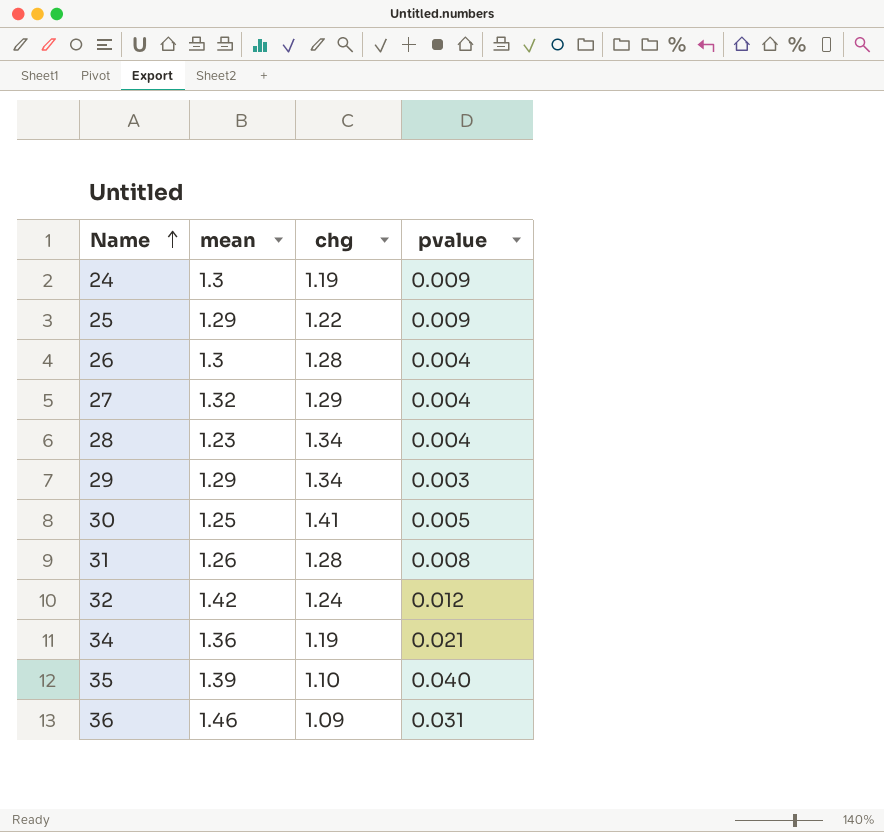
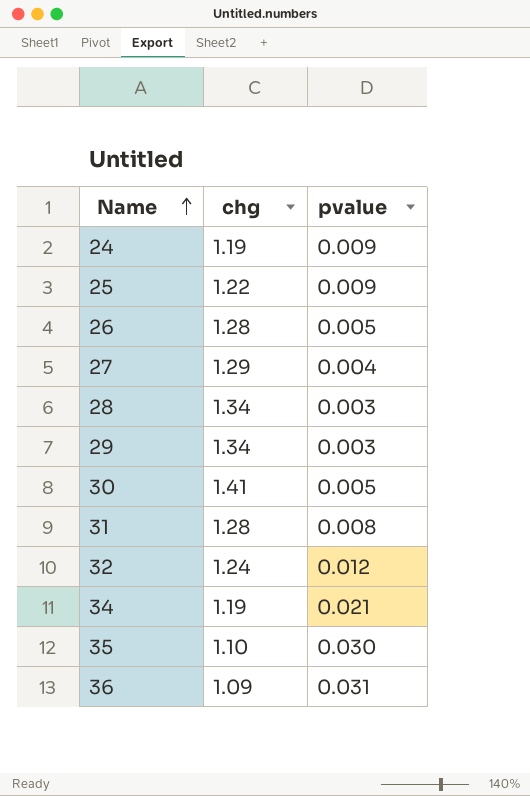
column mean | position: 2 -> none
26 | pvalue: 0.004 -> 0.005
28 | pvalue: 0.004 -> 0.003
35 | pvalue: 0.040 -> 0.030

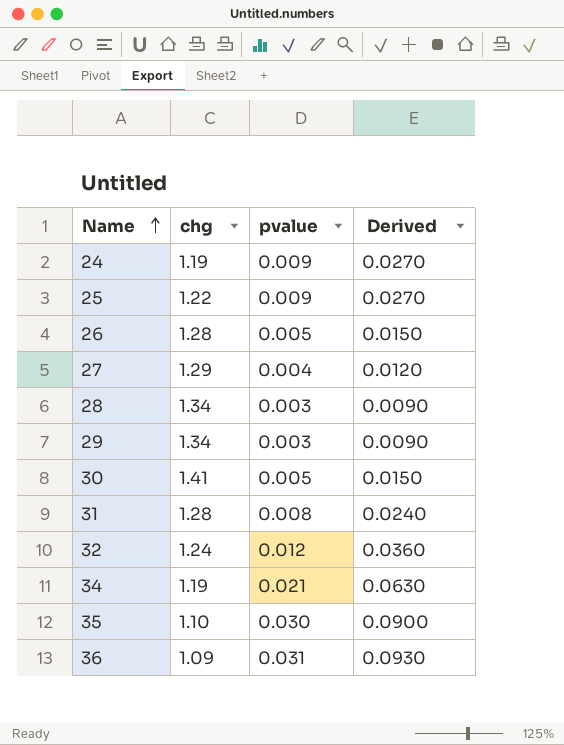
column Derived | formula: none -> [pvalue] * 3

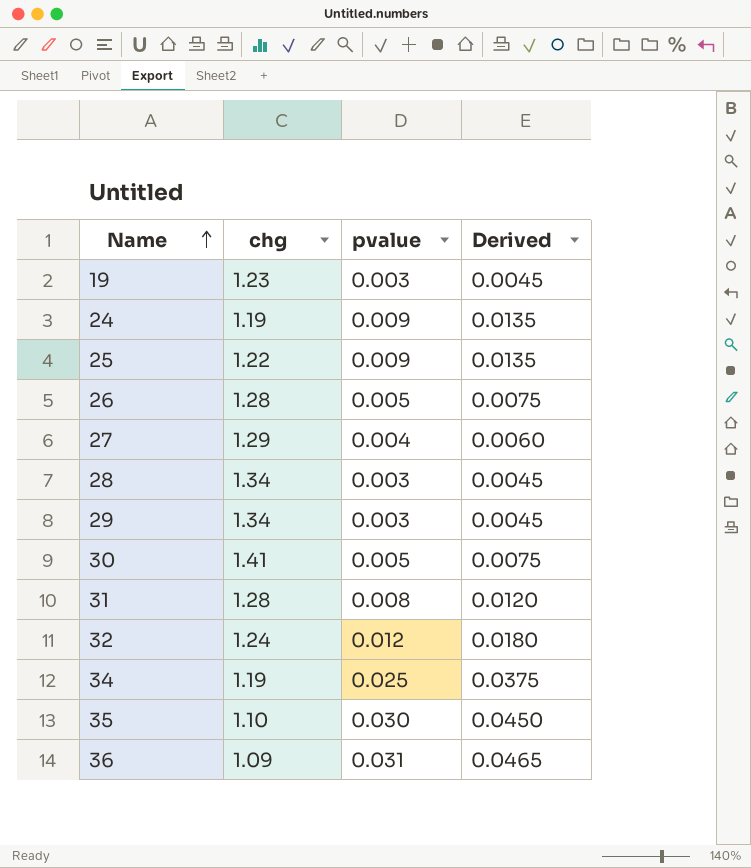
column Derived | formula: [pvalue] * 3 -> [pvalue] * 1.5
row 19: none -> 1.23 | 0.003 | 0.0045
34 | pvalue: 0.021 -> 0.025

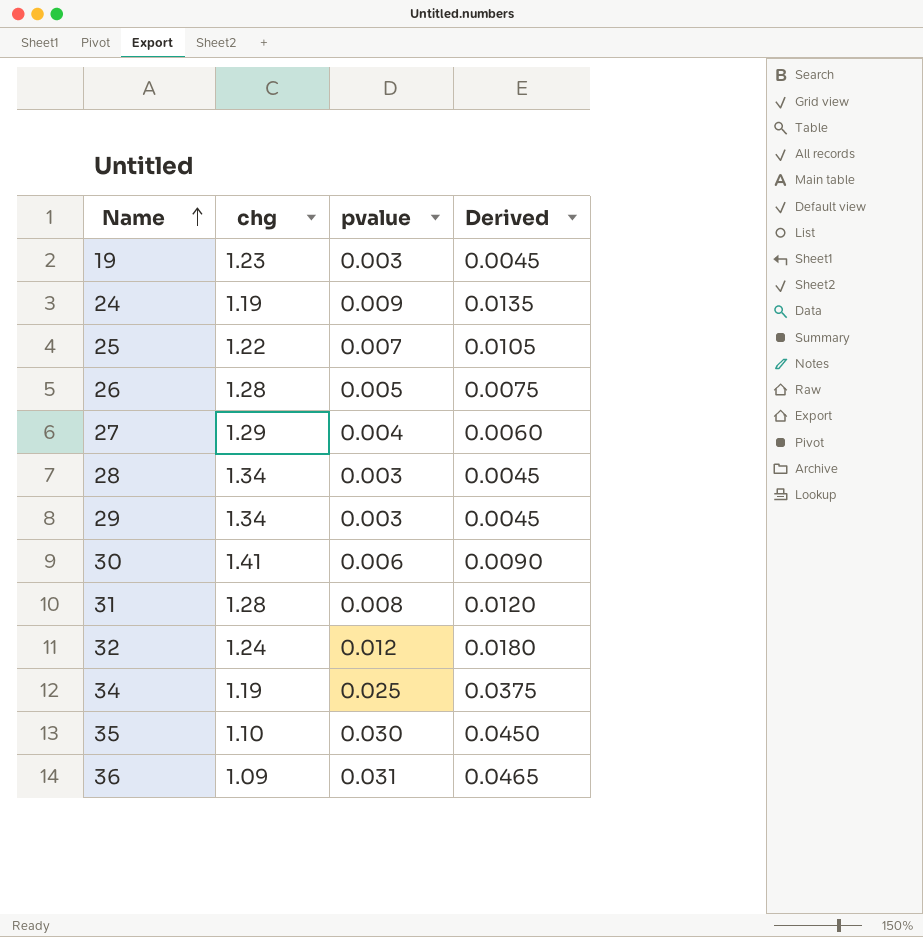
25 | pvalue: 0.009 -> 0.007
25 | Derived: 0.0135 -> 0.0105
30 | pvalue: 0.005 -> 0.006
30 | Derived: 0.0075 -> 0.0090

